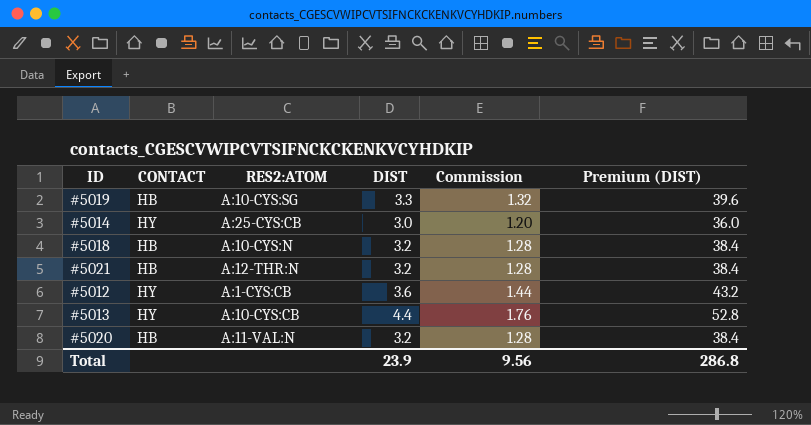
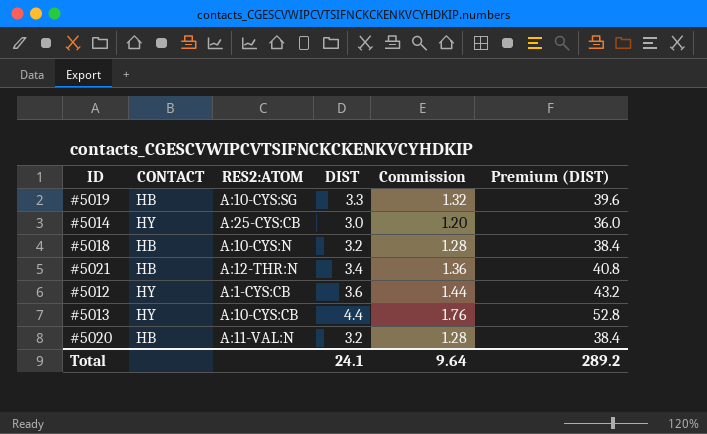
#5021 | DIST: 3.2 -> 3.4
#5021 | Commission: 1.28 -> 1.36
#5021 | Premium (DIST): 38.4 -> 40.8
Total | DIST: 23.9 -> 24.1
Total | Commission: 9.56 -> 9.64
Total | Premium (DIST): 286.8 -> 289.2

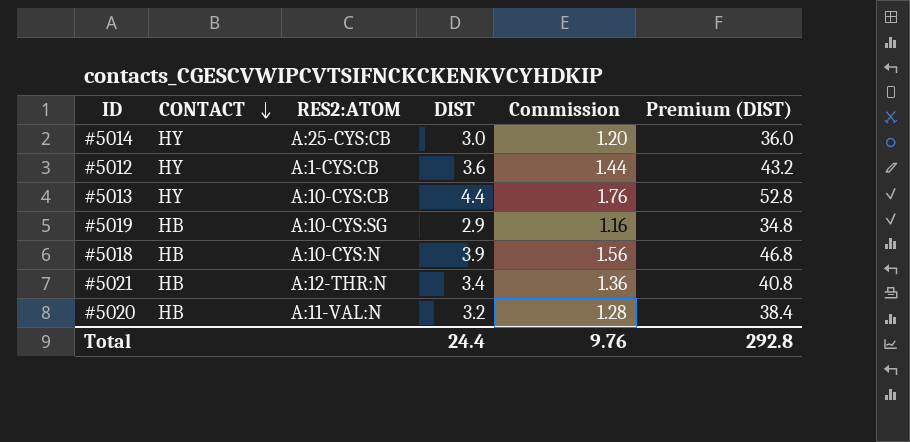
row order: none -> CONTACT descending
#5019 | DIST: 3.3 -> 2.9
#5019 | Commission: 1.32 -> 1.16
#5019 | Premium (DIST): 39.6 -> 34.8
#5018 | DIST: 3.2 -> 3.9
#5018 | Commission: 1.28 -> 1.56
#5018 | Premium (DIST): 38.4 -> 46.8
Total | DIST: 24.1 -> 24.4
Total | Commission: 9.64 -> 9.76
Total | Premium (DIST): 289.2 -> 292.8

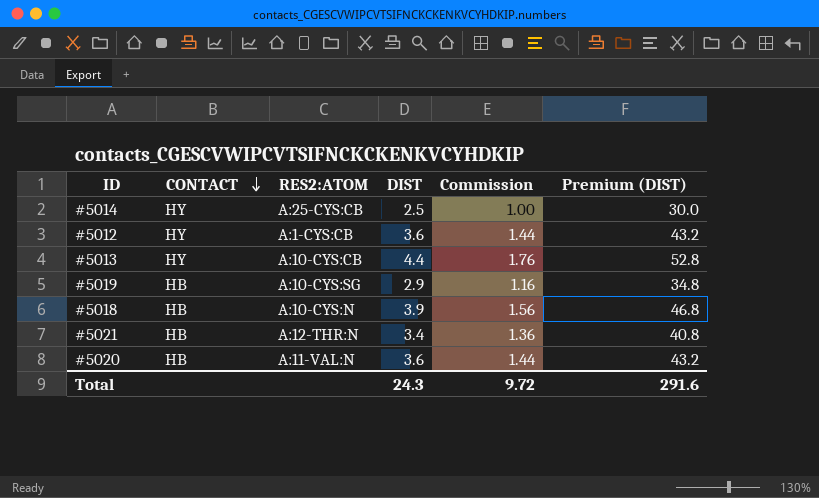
#5014 | DIST: 3.0 -> 2.5
#5014 | Commission: 1.20 -> 1.00
#5014 | Premium (DIST): 36.0 -> 30.0
#5020 | DIST: 3.2 -> 3.6
#5020 | Commission: 1.28 -> 1.44
#5020 | Premium (DIST): 38.4 -> 43.2
Total | DIST: 24.4 -> 24.3
Total | Commission: 9.76 -> 9.72
Total | Premium (DIST): 292.8 -> 291.6

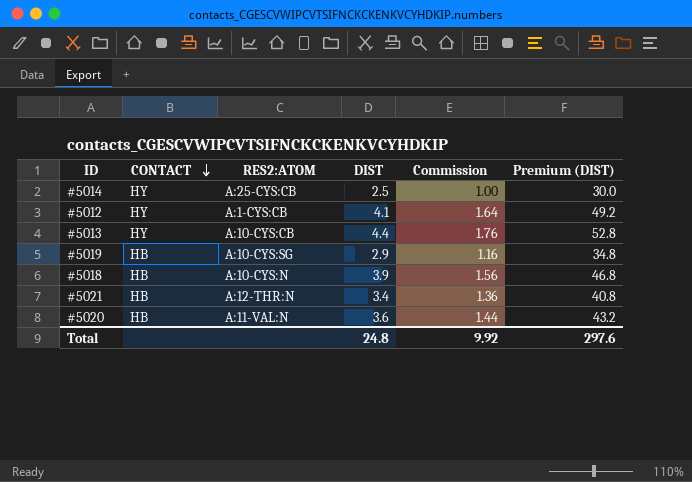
#5012 | DIST: 3.6 -> 4.1
#5012 | Commission: 1.44 -> 1.64
#5012 | Premium (DIST): 43.2 -> 49.2
Total | DIST: 24.3 -> 24.8
Total | Commission: 9.72 -> 9.92
Total | Premium (DIST): 291.6 -> 297.6

